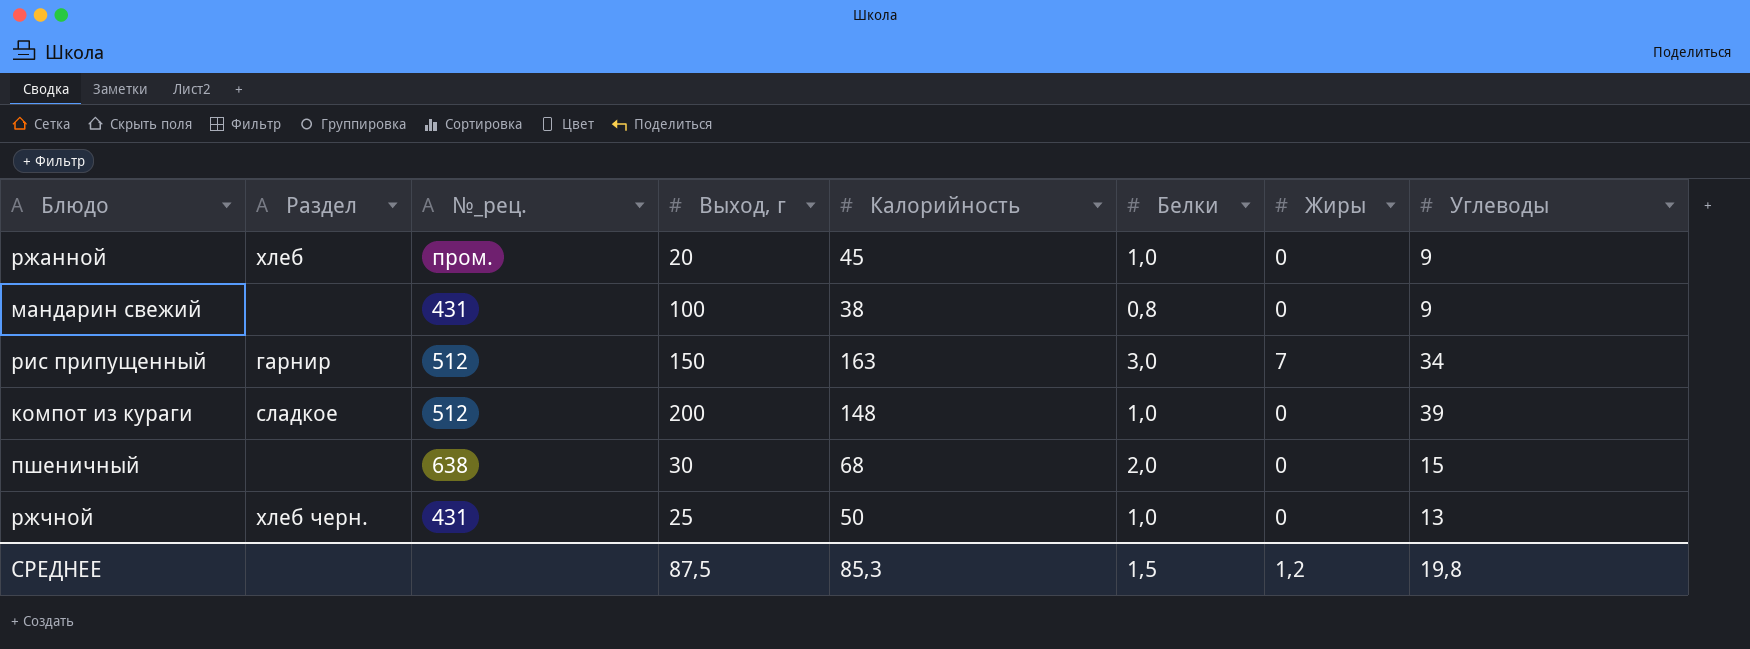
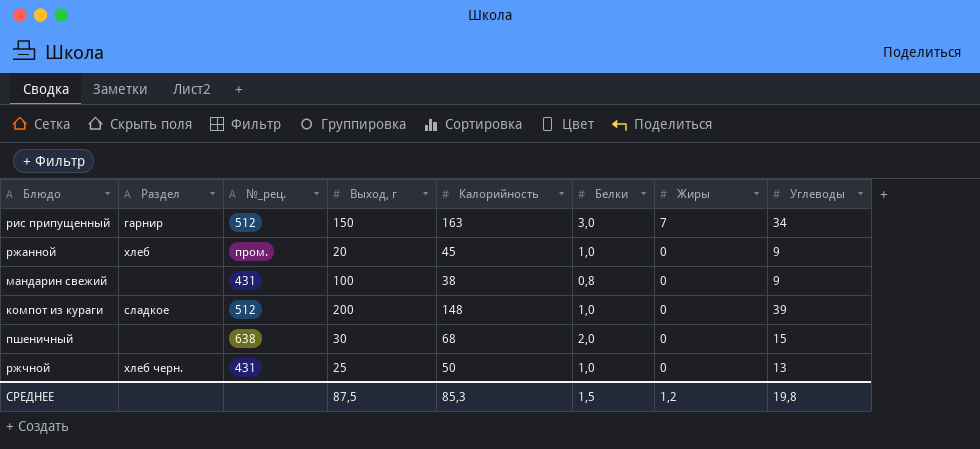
row order: none -> Жиры descending

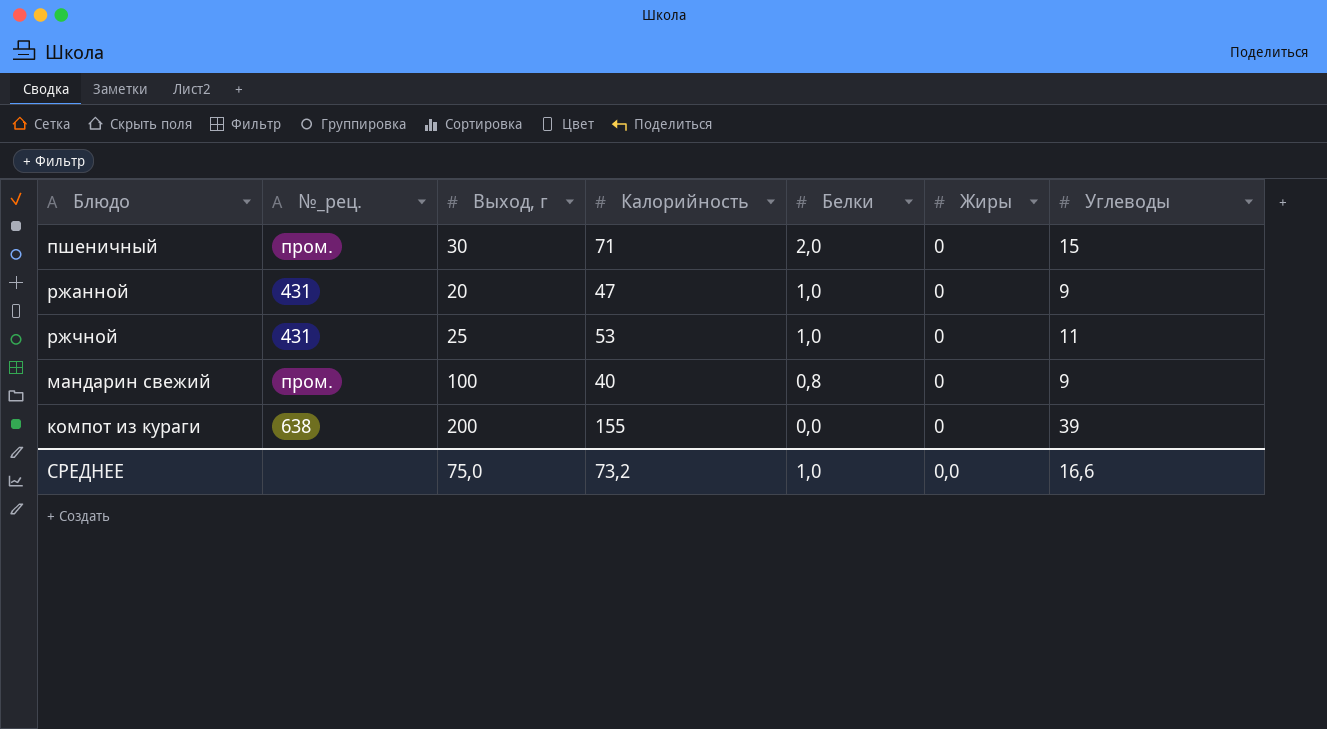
row order: Жиры descending -> Белки descending
column Раздел | position: 2 -> none
row рис припущенный: гарнир | 512 | 150 | 163 | 3,0 | 7 | 34 -> none
пшеничный | №_рец.: 638 -> пром.
пшеничный | Калорийность: 68 -> 71
ржанной | №_рец.: пром. -> 431
ржанной | Калорийность: 45 -> 47
ржчной | Калорийность: 50 -> 53
ржчной | Углеводы: 13 -> 11
мандарин свежий | №_рец.: 431 -> пром.
мандарин свежий | Калорийность: 38 -> 40
компот из кураги | №_рец.: 512 -> 638
компот из кураги | Калорийность: 148 -> 155
компот из кураги | Белки: 1,0 -> 0,0
СРЕДНЕЕ | Выход, г: 87,5 -> 75,0
СРЕДНЕЕ | Калорийность: 85,3 -> 73,2
СРЕДНЕЕ | Белки: 1,5 -> 1,0
СРЕДНЕЕ | Жиры: 1,2 -> 0,0
СРЕДНЕЕ | Углеводы: 19,8 -> 16,6

